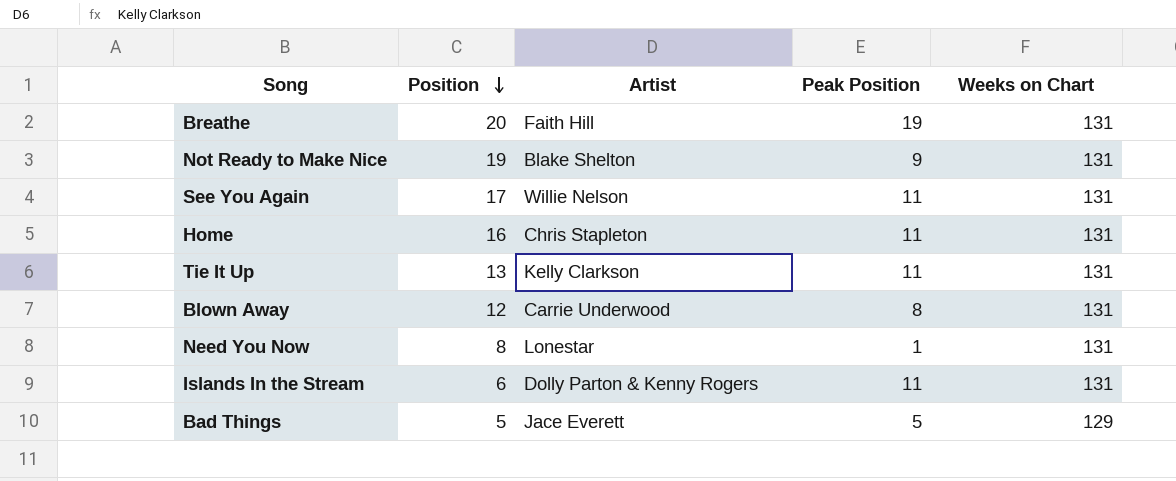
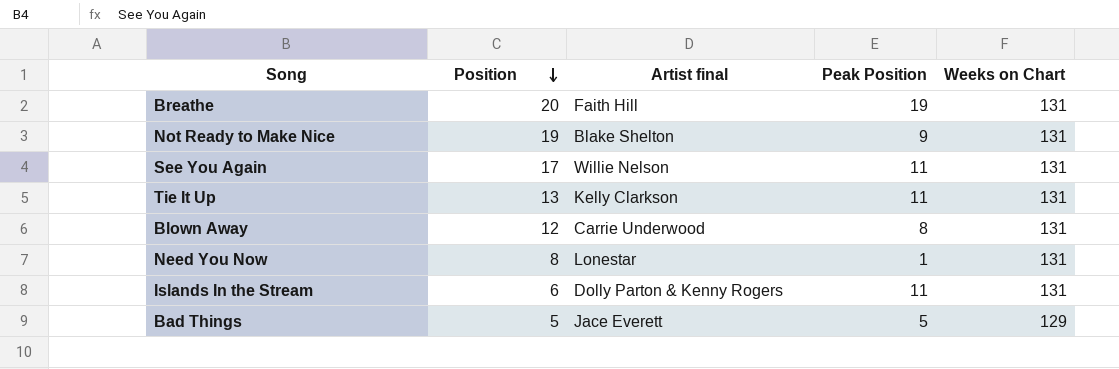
column name: Artist -> Artist final
row Home: 16 | Chris Stapleton | 11 | 131 -> none

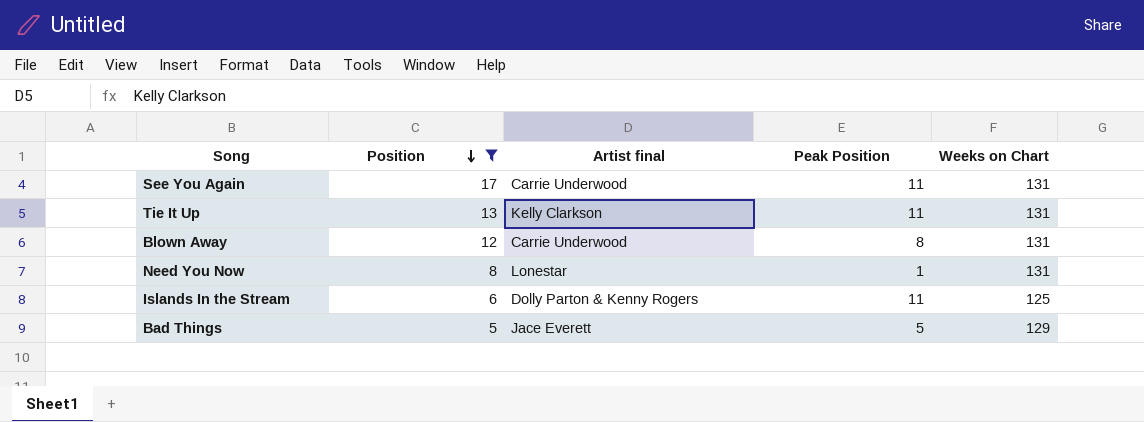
filter: none -> Position <= 17
See You Again | Artist final: Willie Nelson -> Carrie Underwood
Islands In the Stream | Weeks on Chart: 131 -> 125

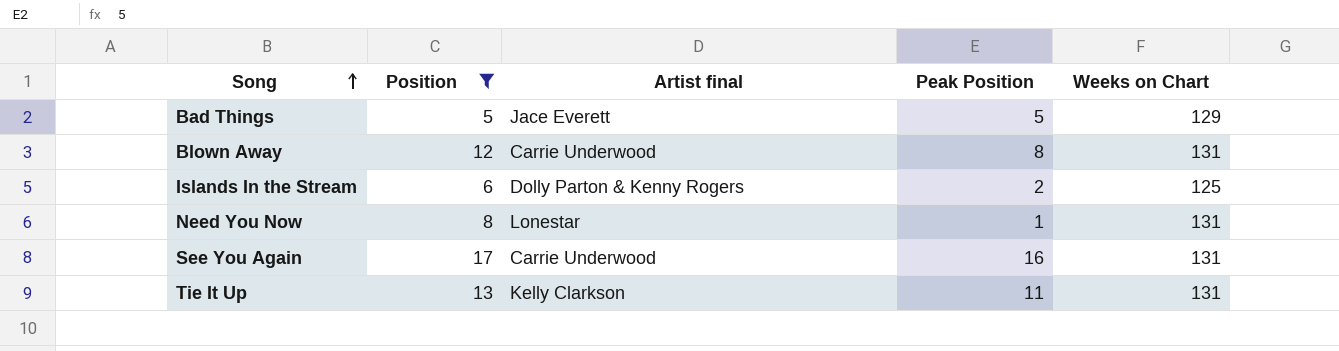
row order: Position descending -> Song ascending
Islands In the Stream | Peak Position: 11 -> 2
See You Again | Peak Position: 11 -> 16

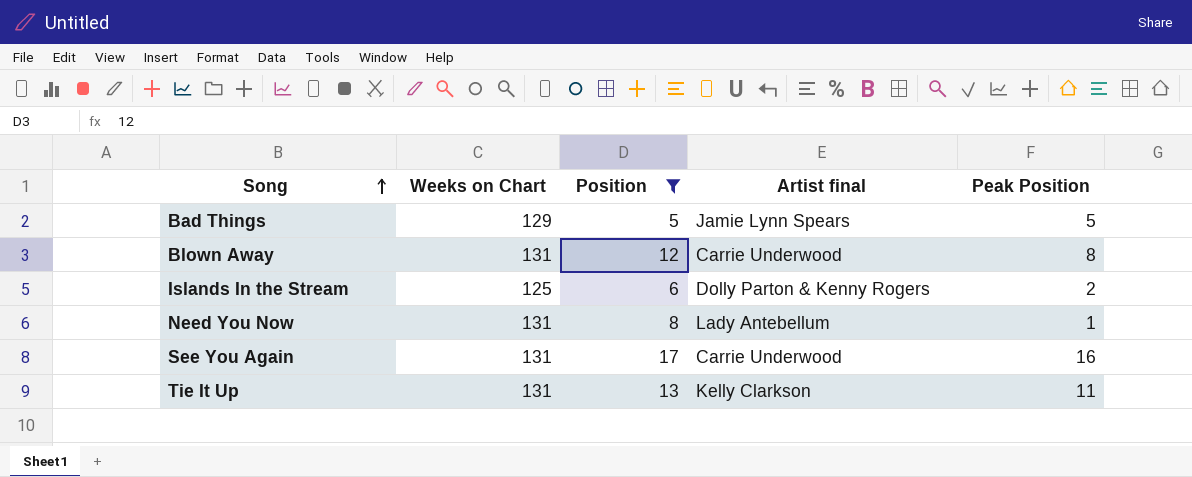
column Weeks on Chart | position: 5 -> 2
Bad Things | Artist final: Jace Everett -> Jamie Lynn Spears
Need You Now | Artist final: Lonestar -> Lady Antebellum

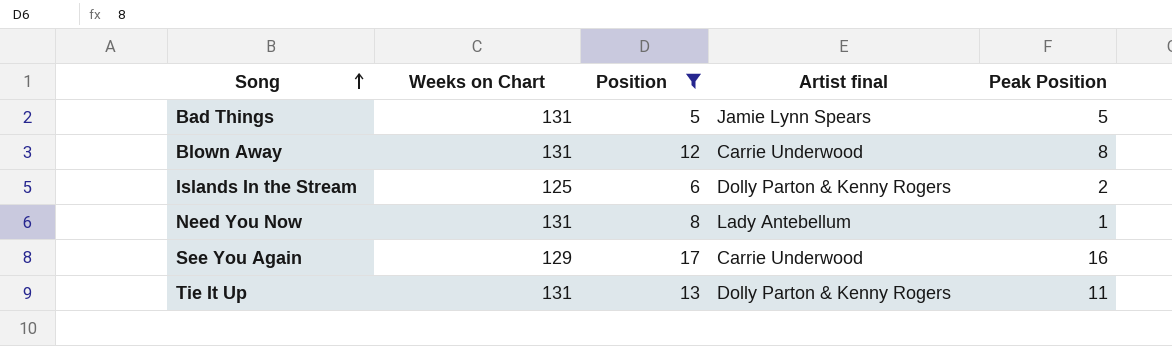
Bad Things | Weeks on Chart: 129 -> 131
See You Again | Weeks on Chart: 131 -> 129
Tie It Up | Artist final: Kelly Clarkson -> Dolly Parton & Kenny Rogers

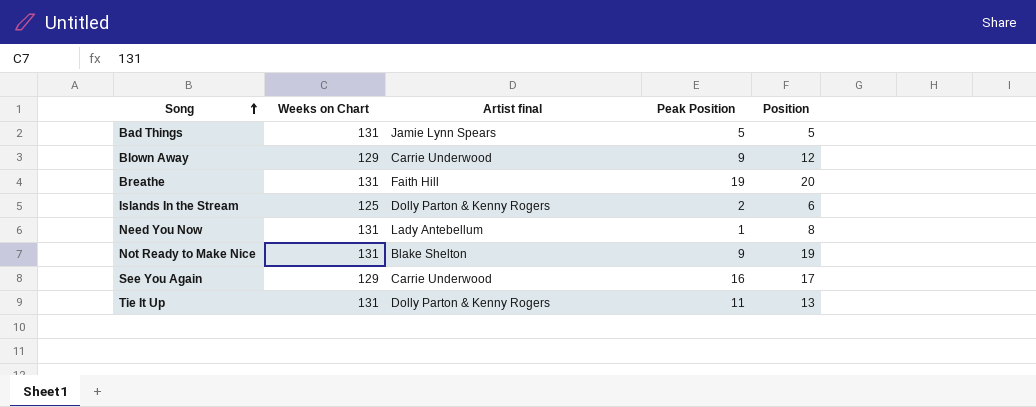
filter: Position <= 17 -> none
column Position | position: 3 -> 5
Blown Away | Weeks on Chart: 131 -> 129
Blown Away | Peak Position: 8 -> 9

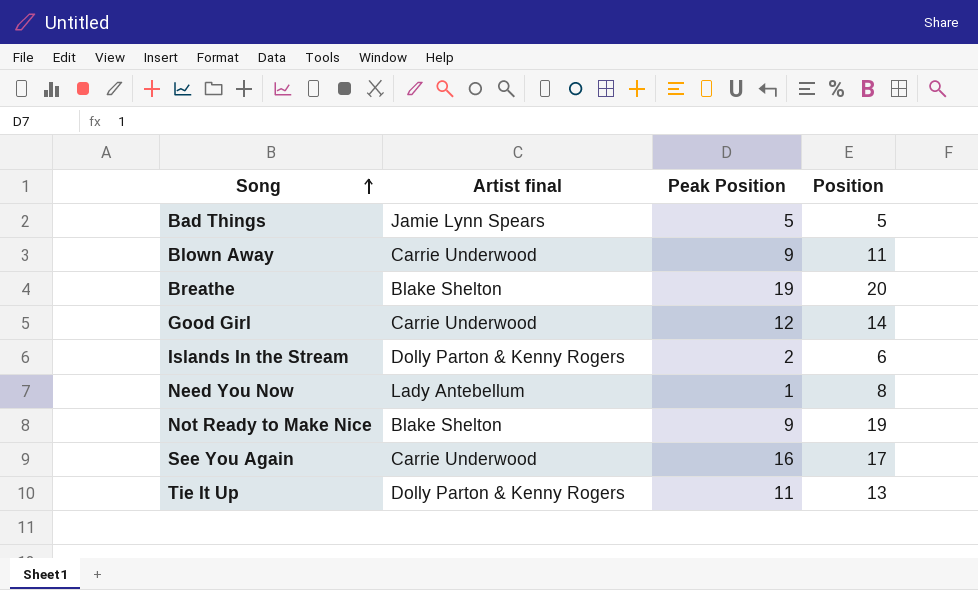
column Weeks on Chart | position: 2 -> none
Blown Away | Position: 12 -> 11
Breathe | Artist final: Faith Hill -> Blake Shelton
row Good Girl: none -> Carrie Underwood | 12 | 14

